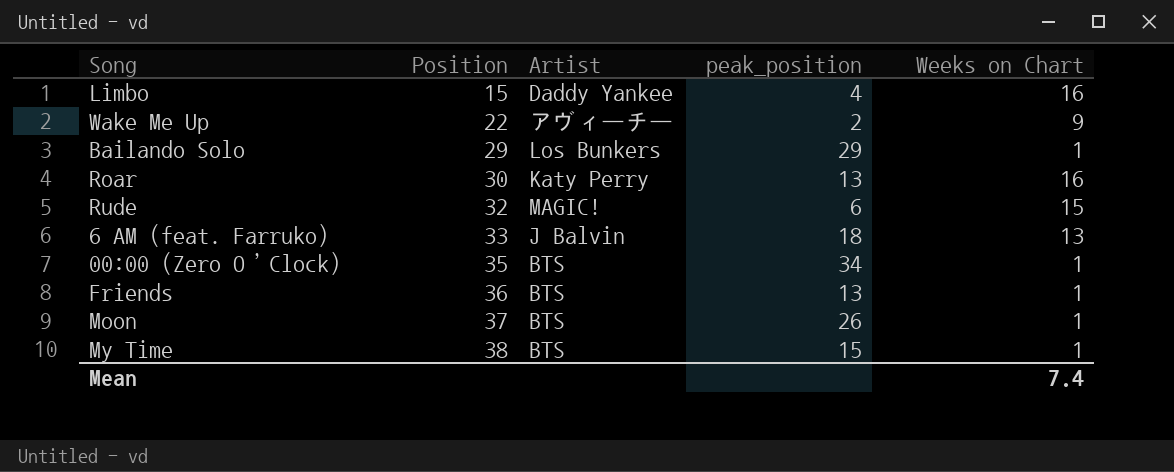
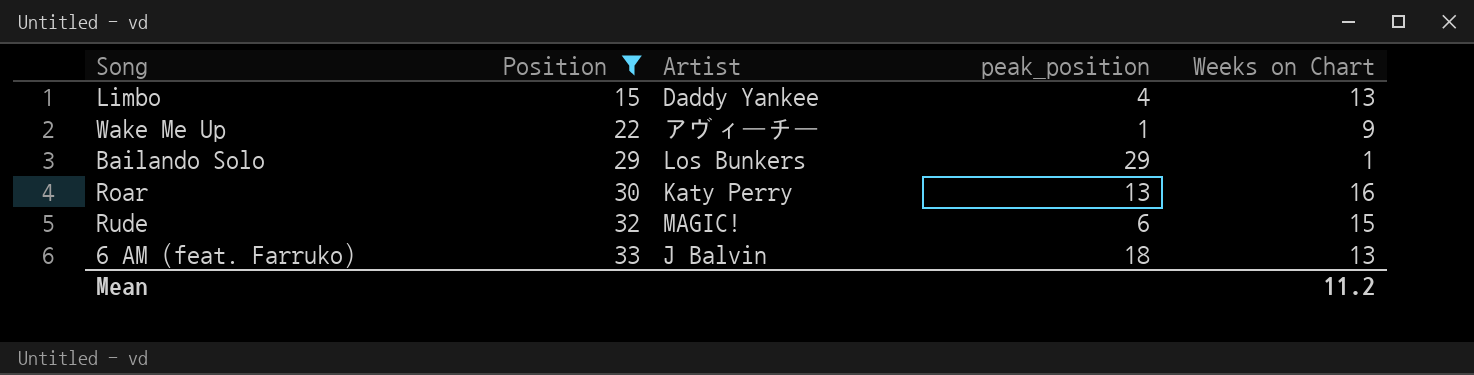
filter: none -> Position <= 33
Limbo | Weeks on Chart: 16 -> 13
Wake Me Up | peak_position: 2 -> 1
Mean | Weeks on Chart: 7.4 -> 11.2

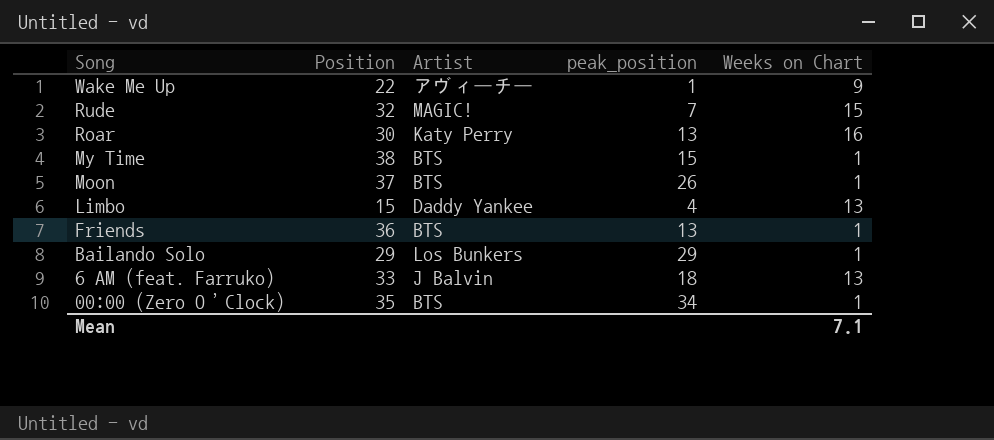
filter: Position <= 33 -> none
row order: Position ascending -> Song descending
Rude | peak_position: 6 -> 7
Mean | Weeks on Chart: 11.2 -> 7.1

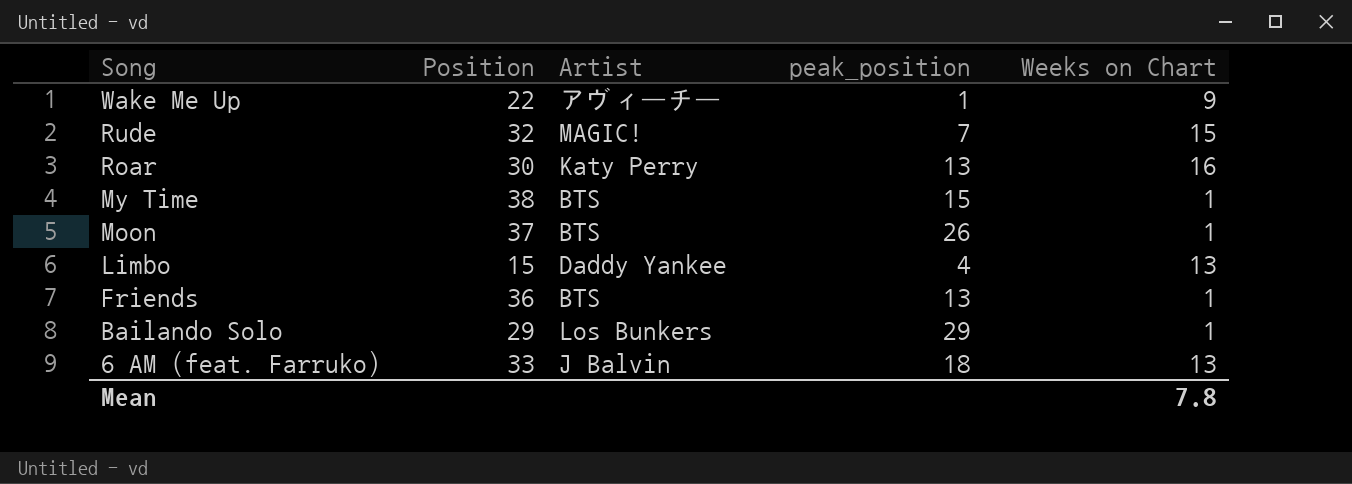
row 00:00 (Zero O’Clock): 35 | BTS | 34 | 1 -> none
Mean | Weeks on Chart: 7.1 -> 7.8

